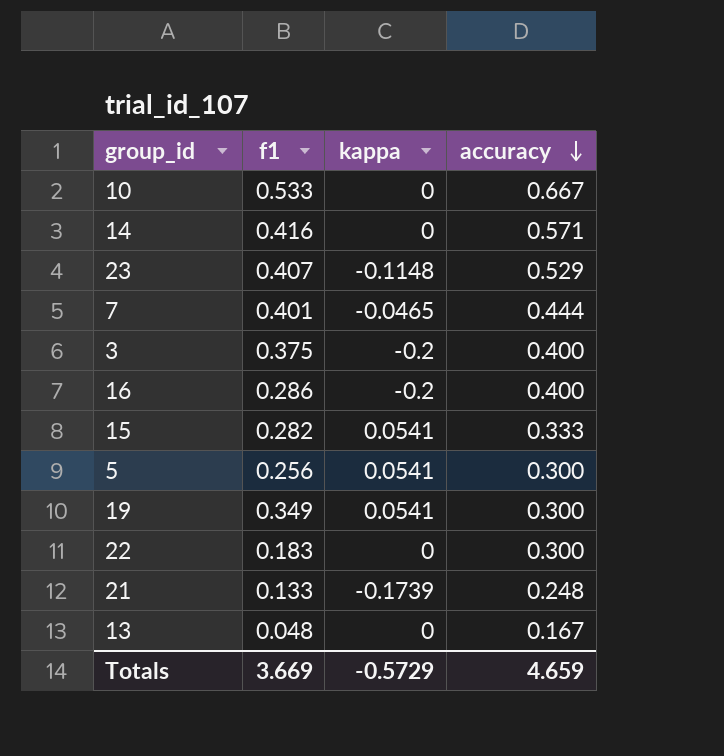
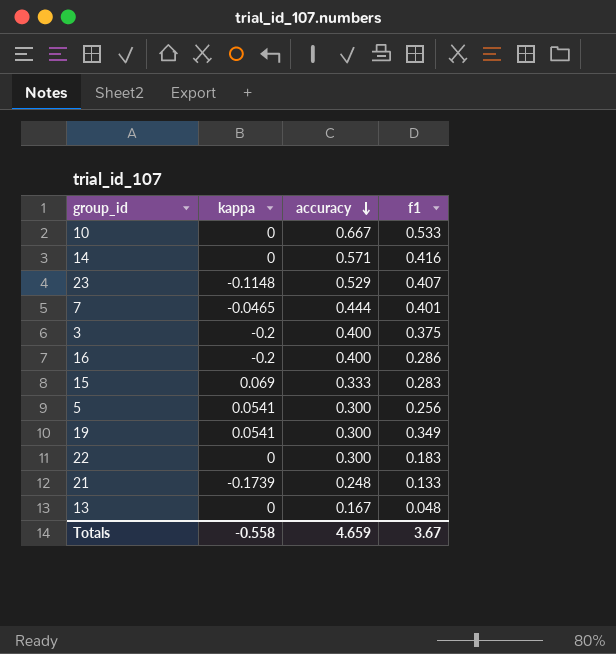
column f1 | position: 2 -> 4
15 | kappa: 0.0541 -> 0.069
15 | f1: 0.282 -> 0.283
Totals | kappa: -0.5729 -> -0.558
Totals | f1: 3.669 -> 3.67

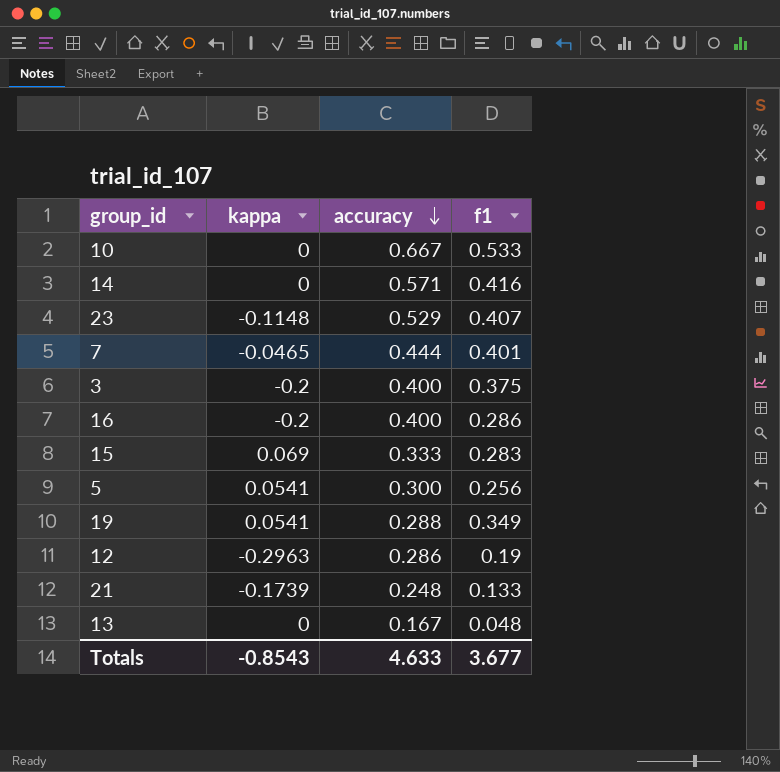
row 22: 0 | 0.300 | 0.183 -> none
19 | accuracy: 0.300 -> 0.288
row 12: none -> -0.2963 | 0.286 | 0.19
Totals | kappa: -0.558 -> -0.8543
Totals | accuracy: 4.659 -> 4.633
Totals | f1: 3.67 -> 3.677

